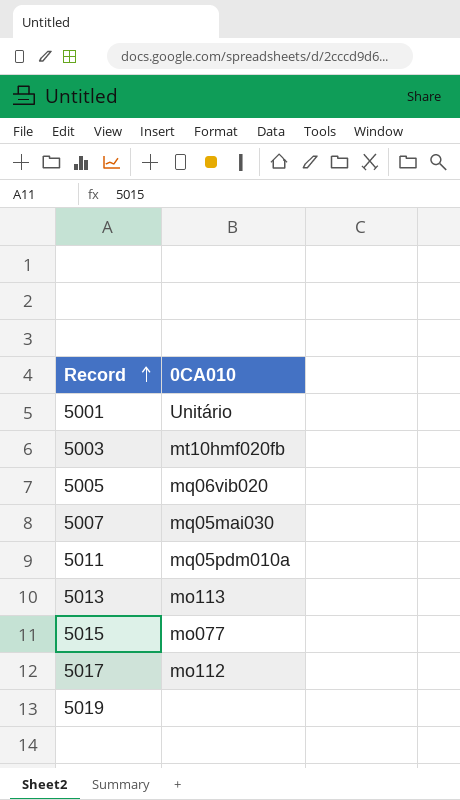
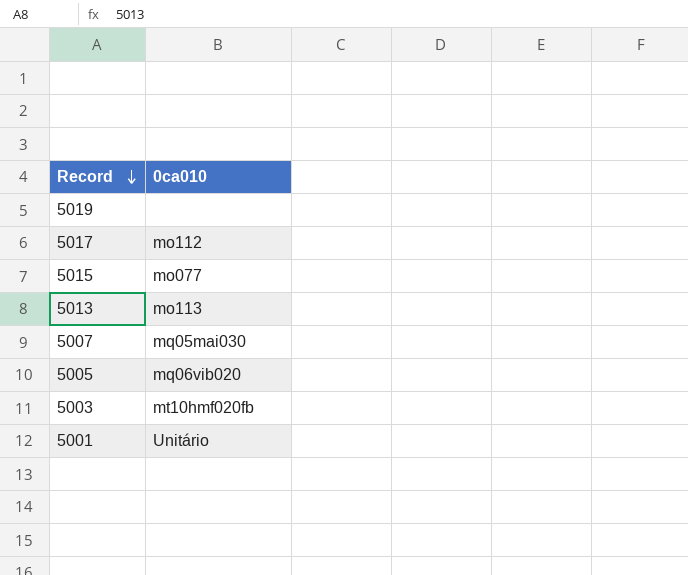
row order: Record ascending -> Record descending
column name: 0CA010 -> 0ca010
row 5011: mq05pdm010a -> none

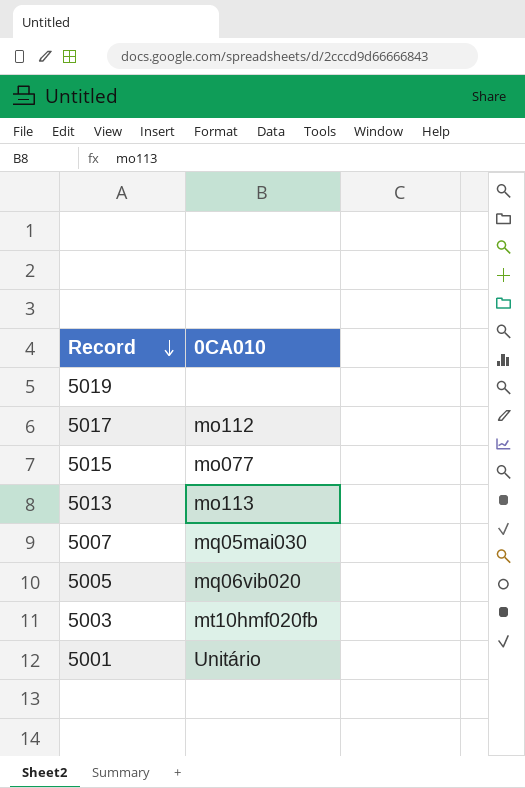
column name: 0ca010 -> 0CA010

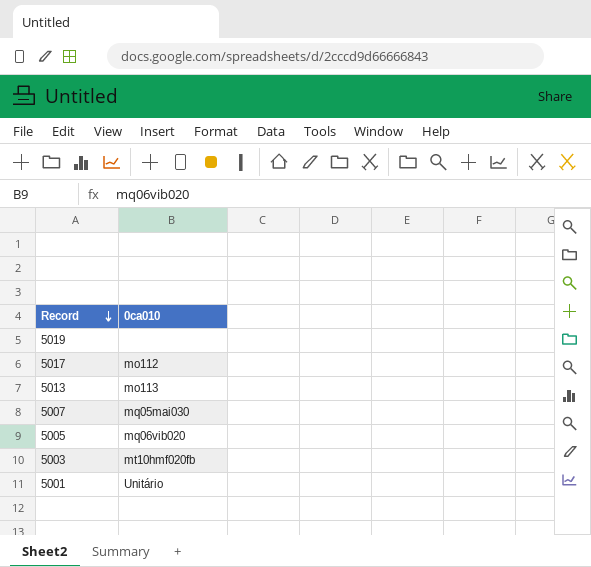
column name: 0CA010 -> 0ca010
row 5015: mo077 -> none

